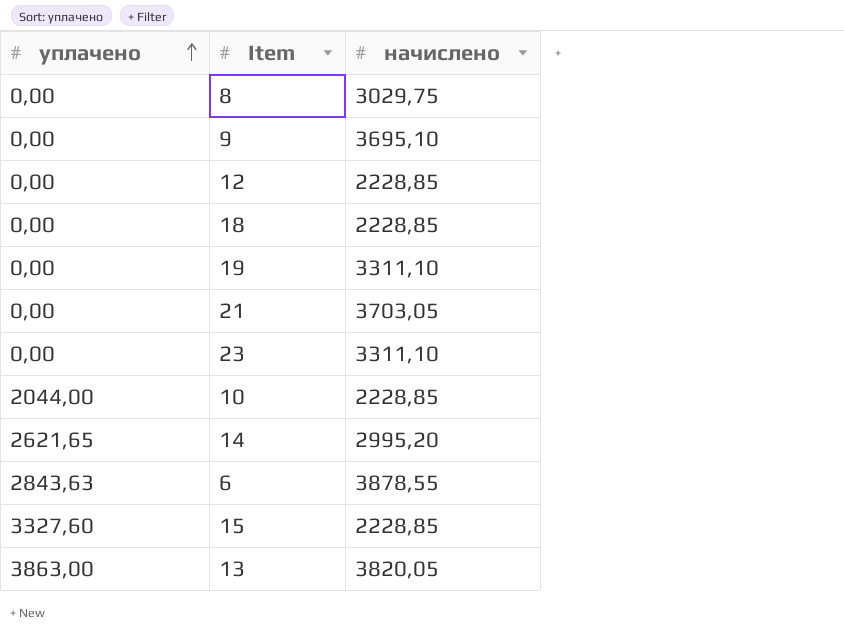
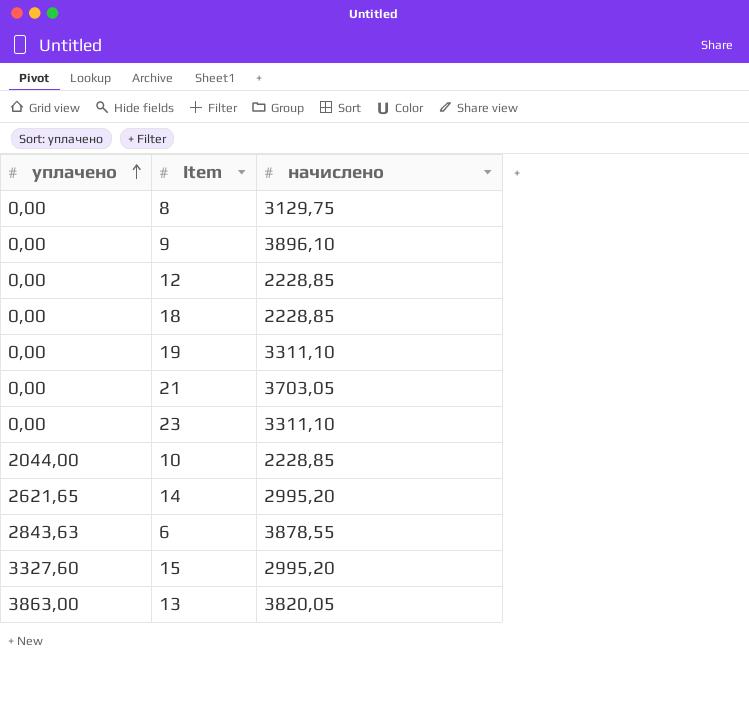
8 | начислено: 3029,75 -> 3129,75
9 | начислено: 3695,10 -> 3896,10
15 | начислено: 2228,85 -> 2995,20

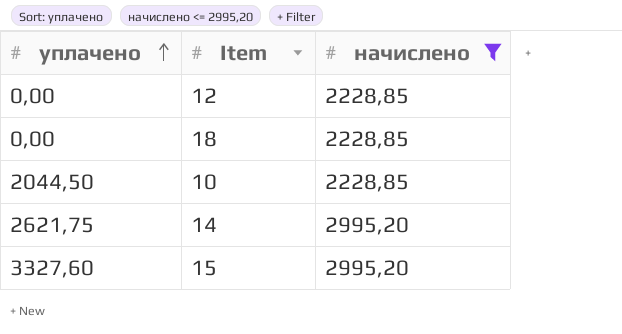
filter: none -> начислено <= 2995,20
10 | уплачено: 2044,00 -> 2044,50
14 | уплачено: 2621,65 -> 2621,75

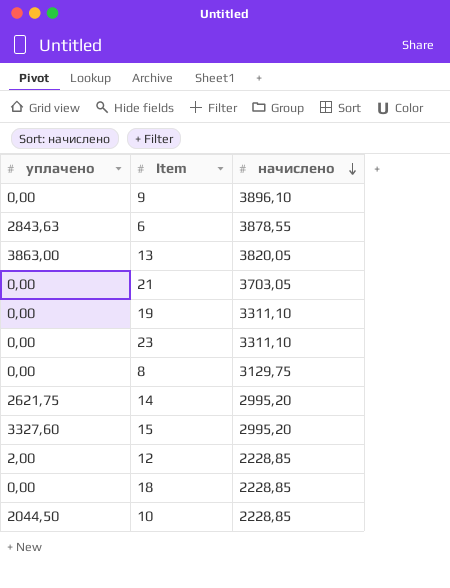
filter: начислено <= 2995,20 -> none
row order: уплачено ascending -> начислено descending
12 | уплачено: 0,00 -> 2,00

